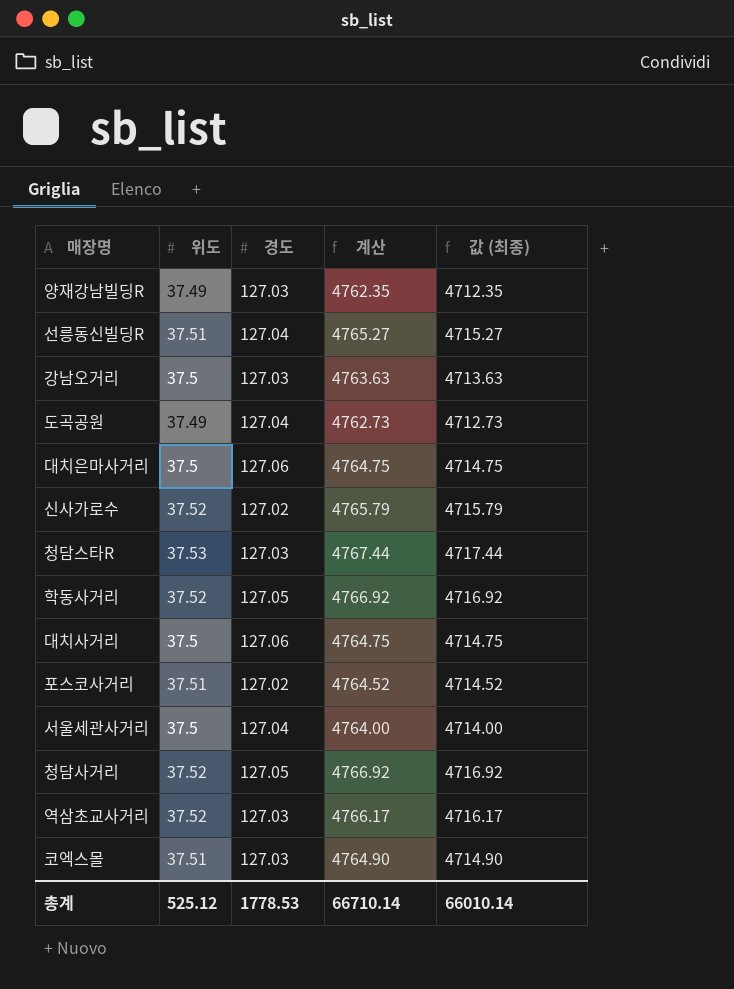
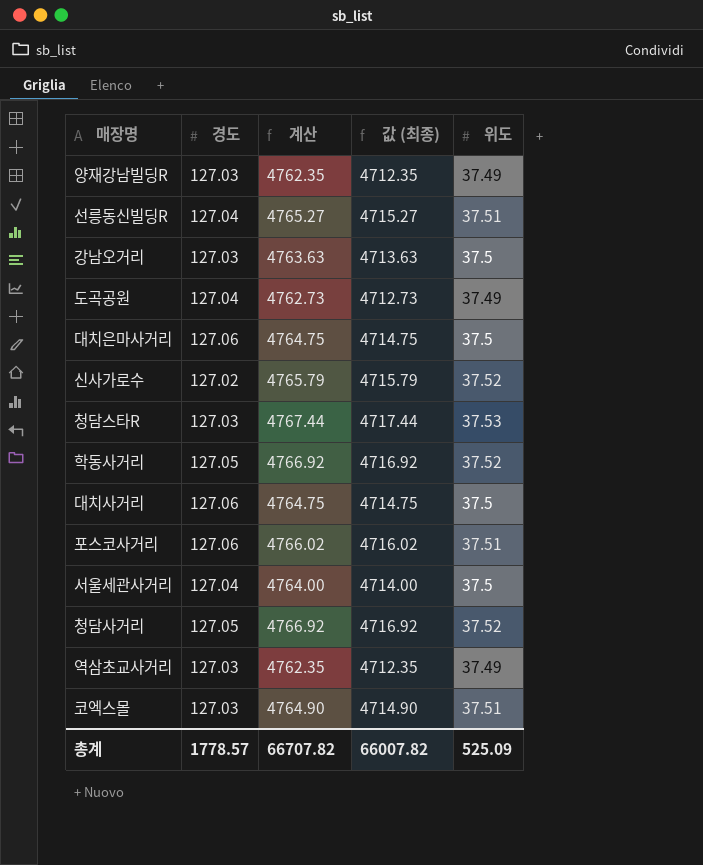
column 위도 | position: 2 -> 5
포스코사거리 | 경도: 127.02 -> 127.06
포스코사거리 | 계산: 4764.52 -> 4766.02
포스코사거리 | 값 (최종): 4714.52 -> 4716.02
역삼초교사거리 | 계산: 4766.17 -> 4762.35
역삼초교사거리 | 값 (최종): 4716.17 -> 4712.35
역삼초교사거리 | 위도: 37.52 -> 37.49
총계 | 경도: 1778.53 -> 1778.57
총계 | 계산: 66710.14 -> 66707.82
총계 | 값 (최종): 66010.14 -> 66007.82
총계 | 위도: 525.12 -> 525.09

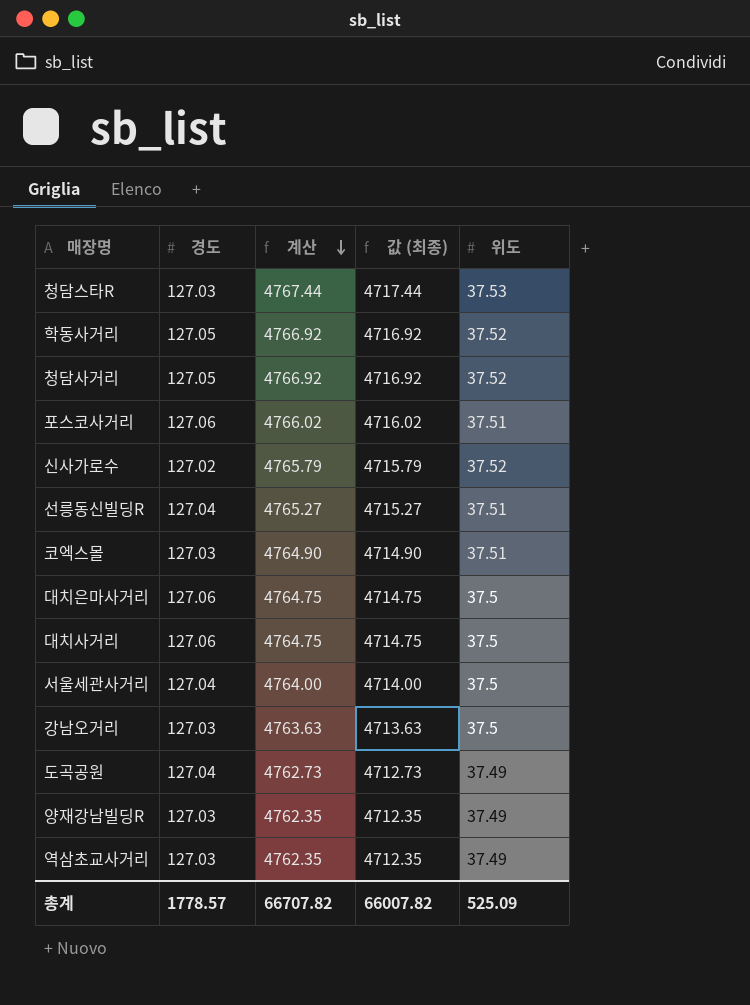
row order: none -> 계산 descending

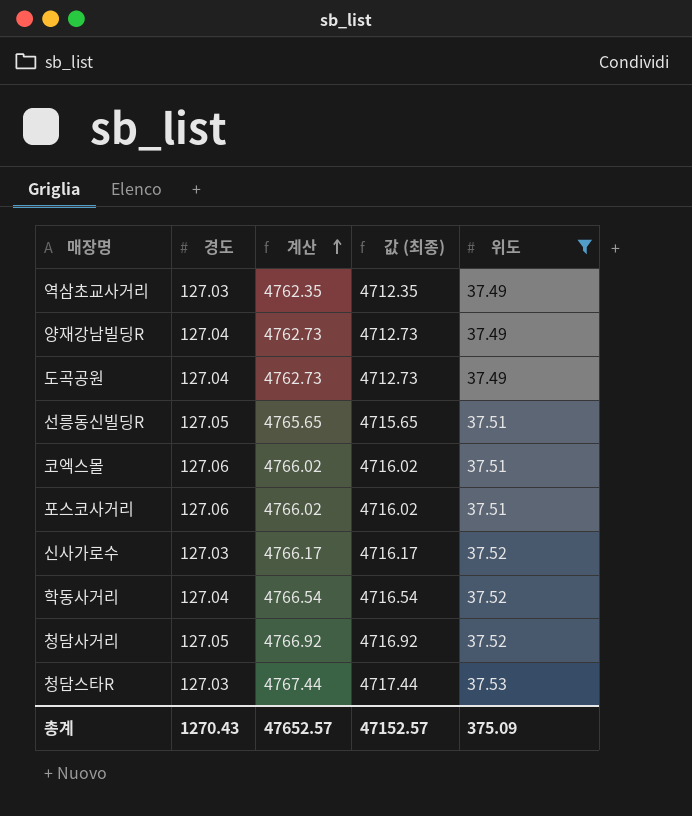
filter: none -> 위도 != 37.5
row order: 계산 descending -> 계산 ascending
양재강남빌딩R | 경도: 127.03 -> 127.04
양재강남빌딩R | 계산: 4762.35 -> 4762.73
양재강남빌딩R | 값 (최종): 4712.35 -> 4712.73
선릉동신빌딩R | 경도: 127.04 -> 127.05
선릉동신빌딩R | 계산: 4765.27 -> 4765.65
선릉동신빌딩R | 값 (최종): 4715.27 -> 4715.65
코엑스몰 | 경도: 127.03 -> 127.06
코엑스몰 | 계산: 4764.90 -> 4766.02
코엑스몰 | 값 (최종): 4714.90 -> 4716.02
신사가로수 | 경도: 127.02 -> 127.03
신사가로수 | 계산: 4765.79 -> 4766.17
신사가로수 | 값 (최종): 4715.79 -> 4716.17
학동사거리 | 경도: 127.05 -> 127.04
학동사거리 | 계산: 4766.92 -> 4766.54
학동사거리 | 값 (최종): 4716.92 -> 4716.54
총계 | 경도: 1778.57 -> 1270.43
총계 | 계산: 66707.82 -> 47652.57
총계 | 값 (최종): 66007.82 -> 47152.57
총계 | 위도: 525.09 -> 375.09

